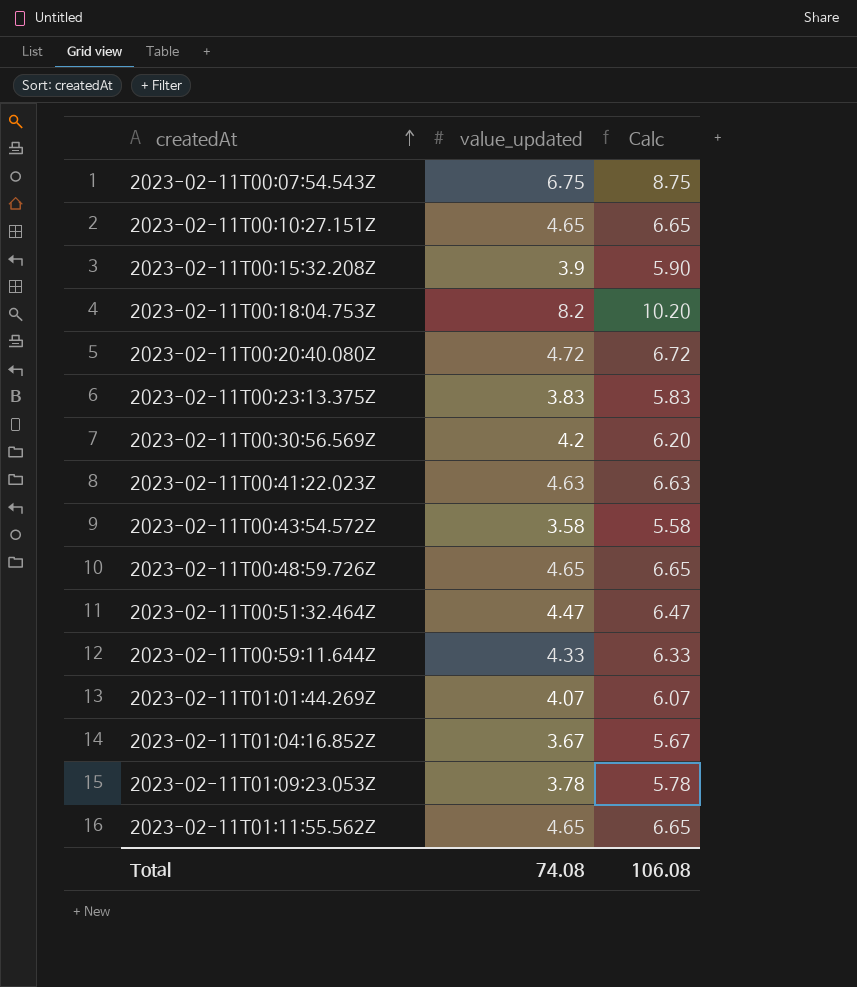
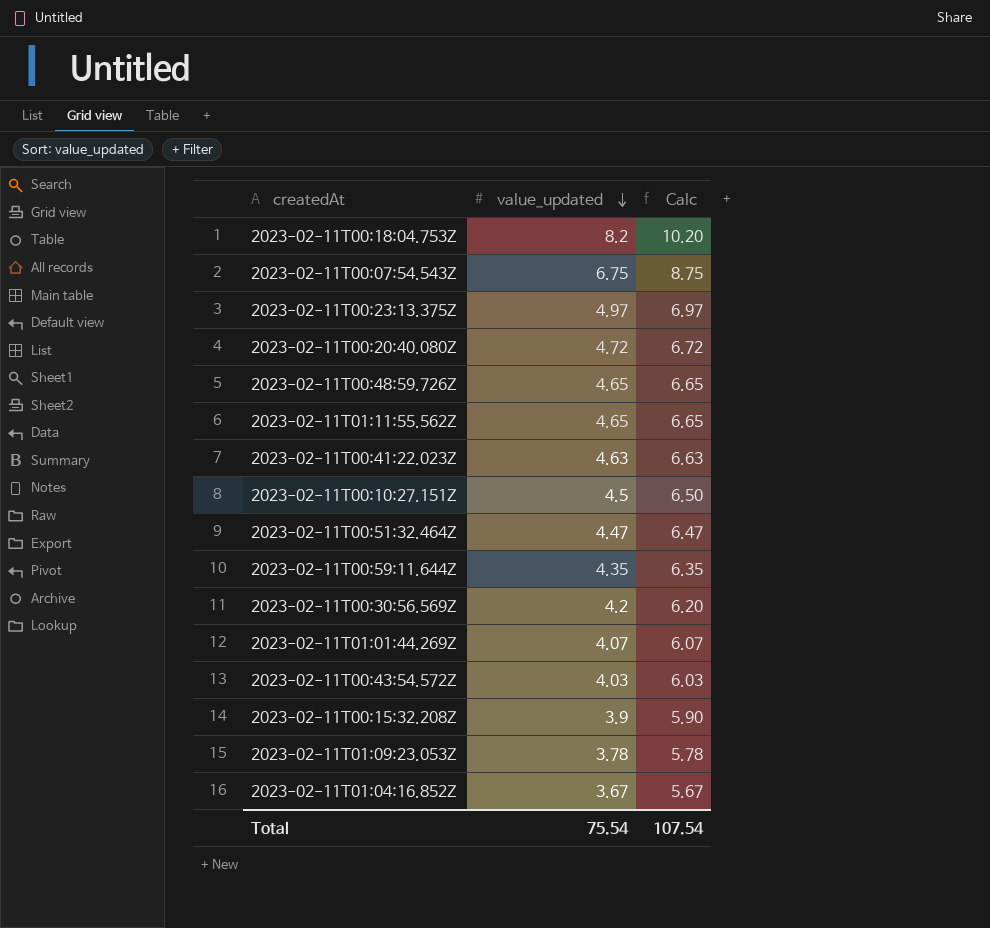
row order: createdAt ascending -> value_updated descending
2023-02-11T00:23:13.375Z | value_updated: 3.83 -> 4.97
2023-02-11T00:23:13.375Z | Calc: 5.83 -> 6.97
2023-02-11T00:10:27.151Z | value_updated: 4.65 -> 4.5
2023-02-11T00:10:27.151Z | Calc: 6.65 -> 6.50
2023-02-11T00:59:11.644Z | value_updated: 4.33 -> 4.35
2023-02-11T00:59:11.644Z | Calc: 6.33 -> 6.35
2023-02-11T00:43:54.572Z | value_updated: 3.58 -> 4.03
2023-02-11T00:43:54.572Z | Calc: 5.58 -> 6.03
Total | value_updated: 74.08 -> 75.54
Total | Calc: 106.08 -> 107.54

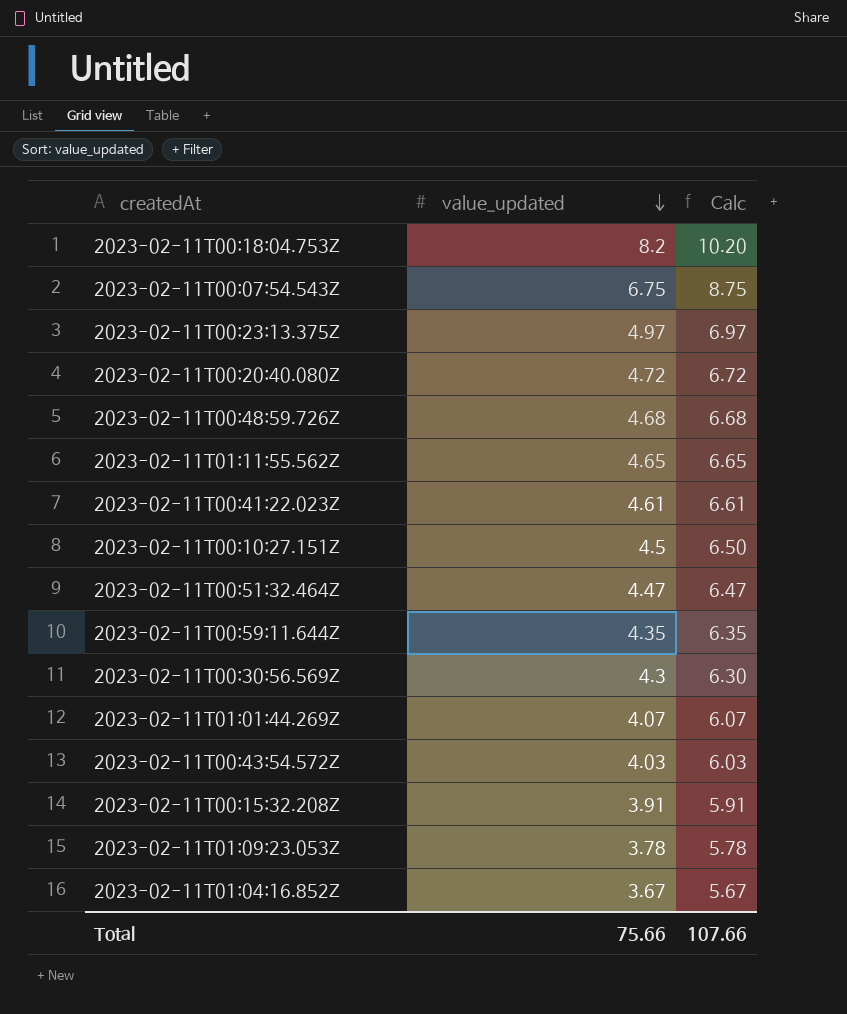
2023-02-11T00:48:59.726Z | value_updated: 4.65 -> 4.68
2023-02-11T00:48:59.726Z | Calc: 6.65 -> 6.68
2023-02-11T00:41:22.023Z | value_updated: 4.63 -> 4.61
2023-02-11T00:41:22.023Z | Calc: 6.63 -> 6.61
2023-02-11T00:30:56.569Z | value_updated: 4.2 -> 4.3
2023-02-11T00:30:56.569Z | Calc: 6.20 -> 6.30
2023-02-11T00:15:32.208Z | value_updated: 3.9 -> 3.91
2023-02-11T00:15:32.208Z | Calc: 5.90 -> 5.91
Total | value_updated: 75.54 -> 75.66
Total | Calc: 107.54 -> 107.66

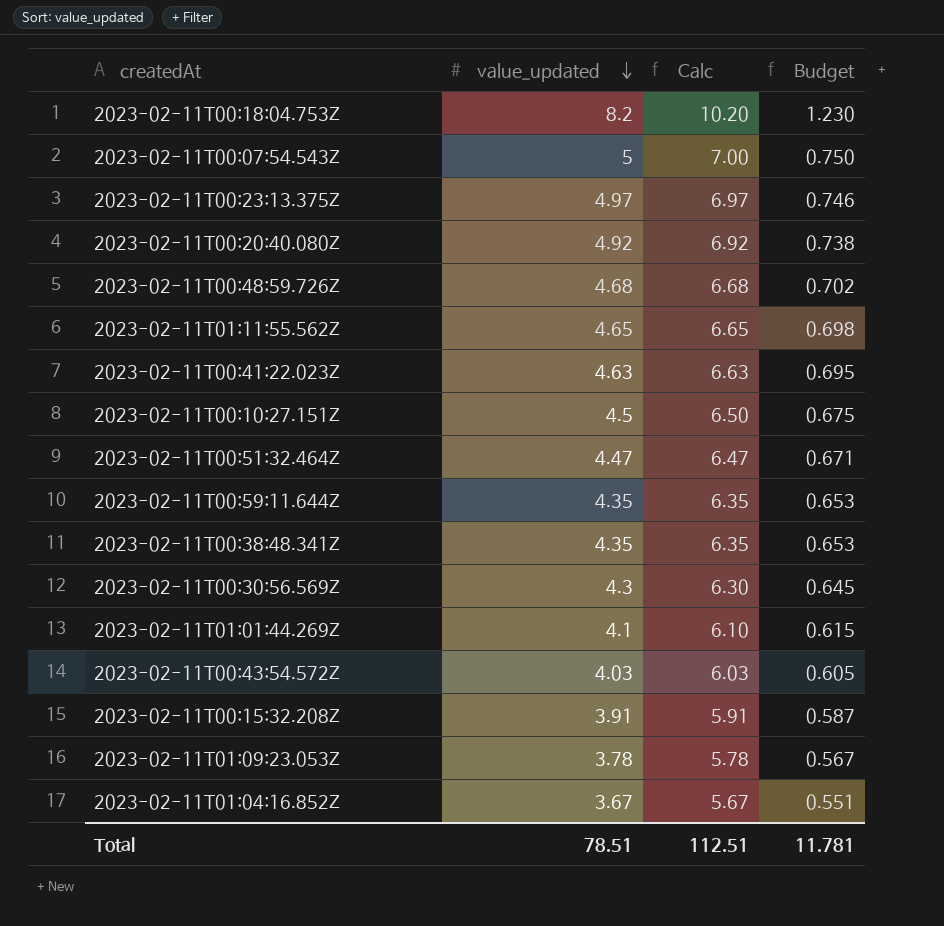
column Budget | formula: none -> [value_updated] * 0.15
2023-02-11T00:07:54.543Z | value_updated: 6.75 -> 5
2023-02-11T00:07:54.543Z | Calc: 8.75 -> 7.00
2023-02-11T00:20:40.080Z | value_updated: 4.72 -> 4.92
2023-02-11T00:20:40.080Z | Calc: 6.72 -> 6.92
2023-02-11T00:41:22.023Z | value_updated: 4.61 -> 4.63
2023-02-11T00:41:22.023Z | Calc: 6.61 -> 6.63
row 2023-02-11T00:38:48.341Z: none -> 4.35 | 6.35 | 0.653
2023-02-11T01:01:44.269Z | value_updated: 4.07 -> 4.1
2023-02-11T01:01:44.269Z | Calc: 6.07 -> 6.10
Total | value_updated: 75.66 -> 78.51
Total | Calc: 107.66 -> 112.51

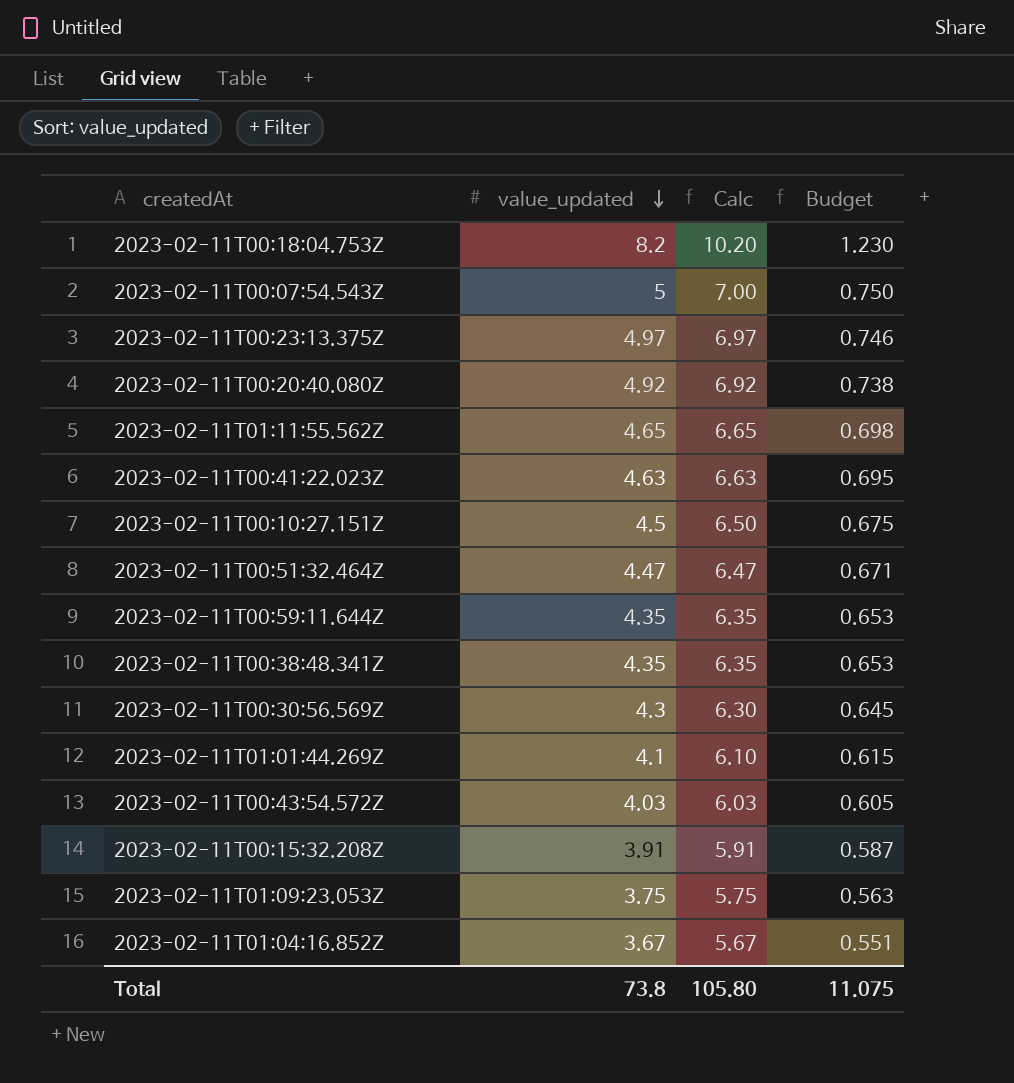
row 2023-02-11T00:48:59.726Z: 4.68 | 6.68 | 0.702 -> none
2023-02-11T01:09:23.053Z | value_updated: 3.78 -> 3.75
2023-02-11T01:09:23.053Z | Calc: 5.78 -> 5.75
2023-02-11T01:09:23.053Z | Budget: 0.567 -> 0.563
Total | value_updated: 78.51 -> 73.8
Total | Calc: 112.51 -> 105.80
Total | Budget: 11.781 -> 11.075

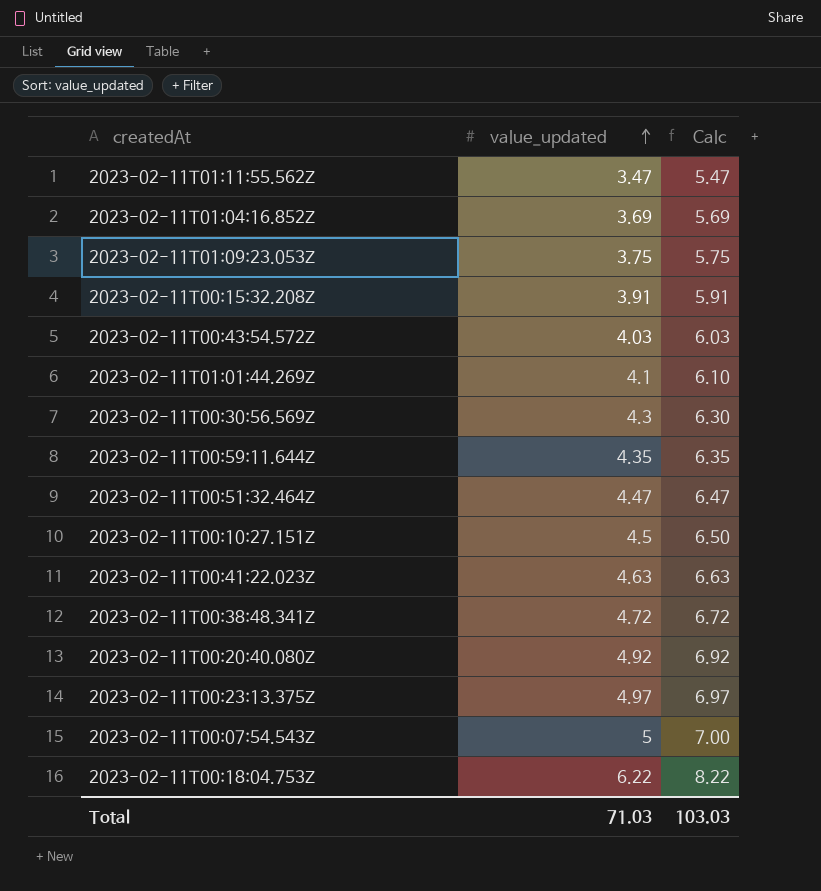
row order: value_updated descending -> value_updated ascending
column Budget | formula: [value_updated] * 0.15 -> none
2023-02-11T01:11:55.562Z | value_updated: 4.65 -> 3.47
2023-02-11T01:11:55.562Z | Calc: 6.65 -> 5.47
2023-02-11T01:04:16.852Z | value_updated: 3.67 -> 3.69
2023-02-11T01:04:16.852Z | Calc: 5.67 -> 5.69
2023-02-11T00:38:48.341Z | value_updated: 4.35 -> 4.72
2023-02-11T00:38:48.341Z | Calc: 6.35 -> 6.72
2023-02-11T00:18:04.753Z | value_updated: 8.2 -> 6.22
2023-02-11T00:18:04.753Z | Calc: 10.20 -> 8.22
Total | value_updated: 73.8 -> 71.03
Total | Calc: 105.80 -> 103.03

